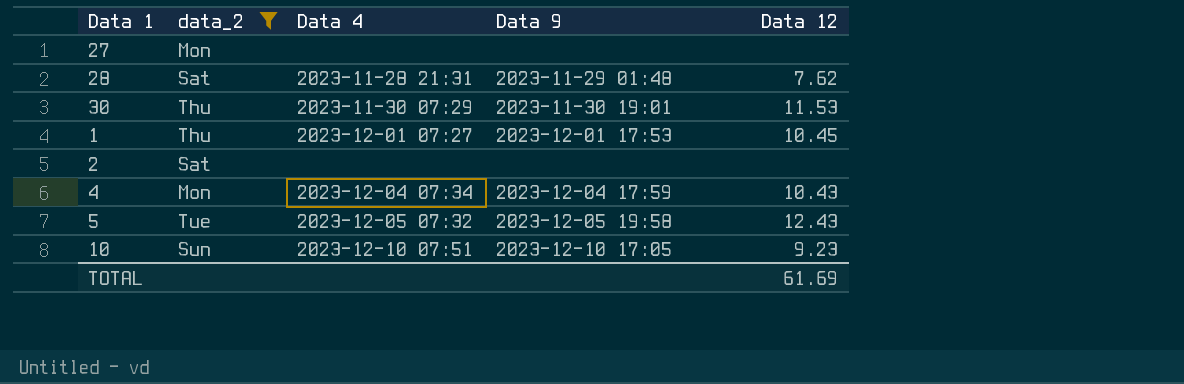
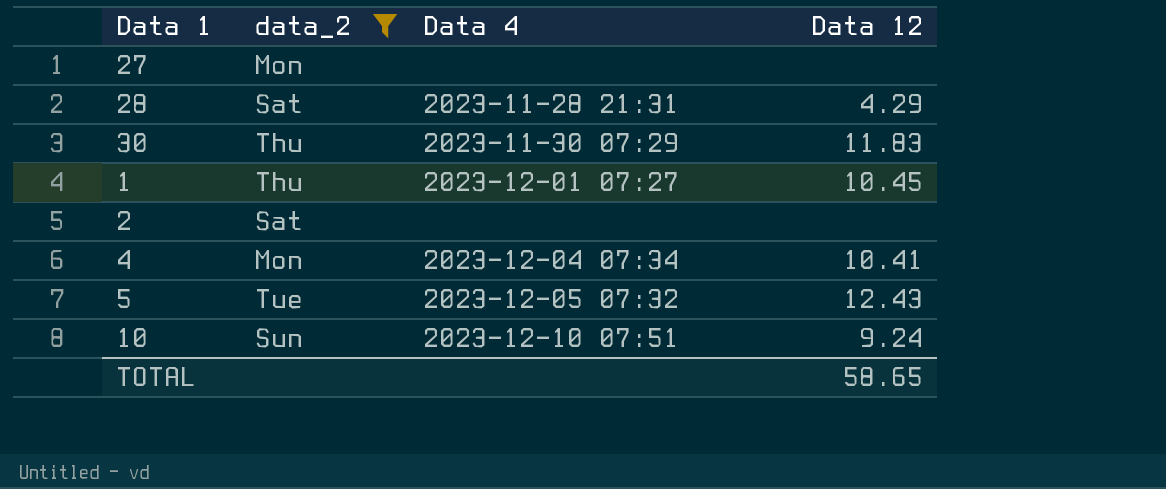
column Data 9 | position: 4 -> none
28 | Data 12: 7.62 -> 4.29
30 | Data 12: 11.53 -> 11.83
4 | Data 12: 10.43 -> 10.41
10 | Data 12: 9.23 -> 9.24
TOTAL | Data 12: 61.69 -> 58.65

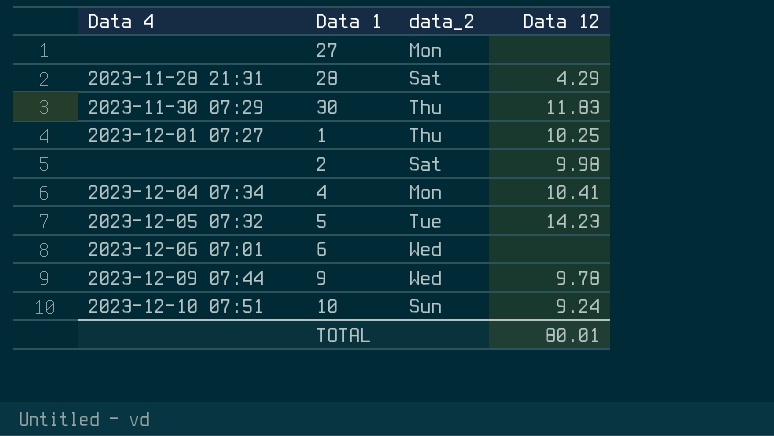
filter: data_2 != Wed -> none
column Data 4 | position: 3 -> 1
1 | Data 12: 10.45 -> 10.25
2 | Data 12: none -> 9.98
5 | Data 12: 12.43 -> 14.23
TOTAL | Data 12: 58.65 -> 80.01

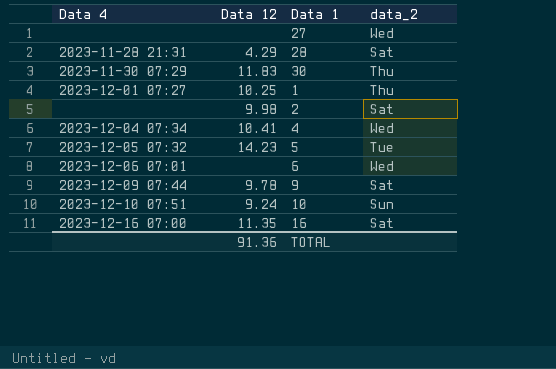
column Data 12 | position: 4 -> 2
27 | data_2: Mon -> Wed
4 | data_2: Mon -> Wed
9 | data_2: Wed -> Sat
row 16: none -> 2023-12-16 07:00 | 11.35 | Sat
TOTAL | Data 12: 80.01 -> 91.36

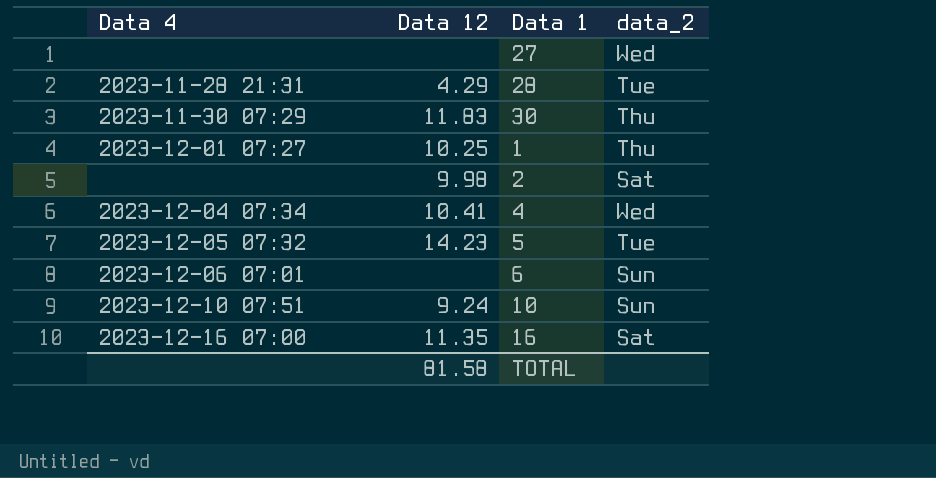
row 9: 2023-12-09 07:44 | 9.78 | Sat -> none
28 | data_2: Sat -> Tue
6 | data_2: Wed -> Sun
TOTAL | Data 12: 91.36 -> 81.58

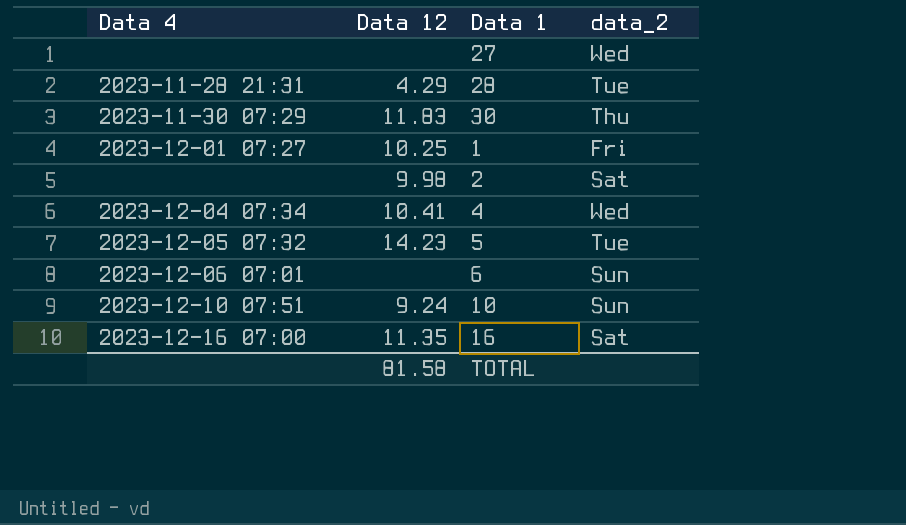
1 | data_2: Thu -> Fri

